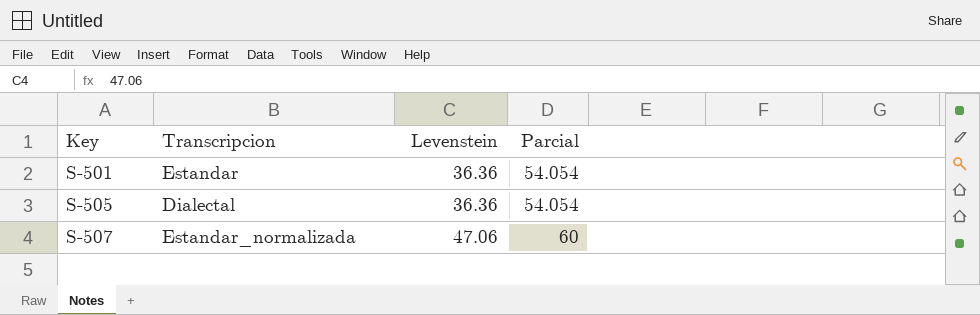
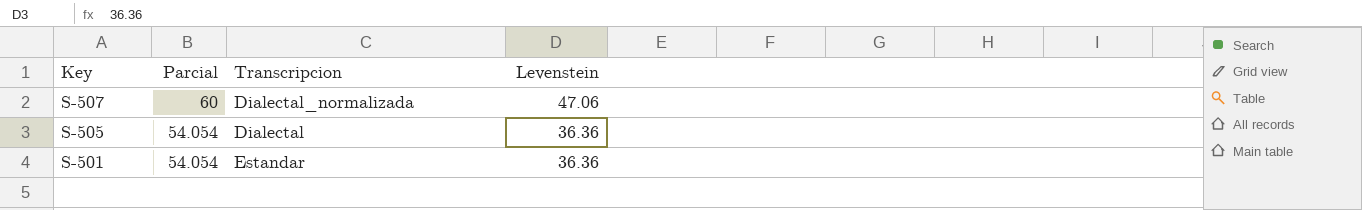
row order: Key ascending -> Key descending
column Parcial | position: 4 -> 2
S-507 | Transcripcion: Estandar_normalizada -> Dialectal_normalizada

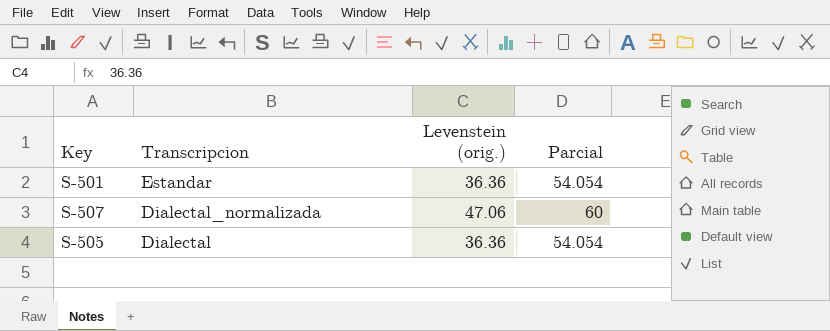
row order: Key descending -> Transcripcion descending
column name: Levenstein -> Levenstein (orig.)
column Parcial | position: 2 -> 4

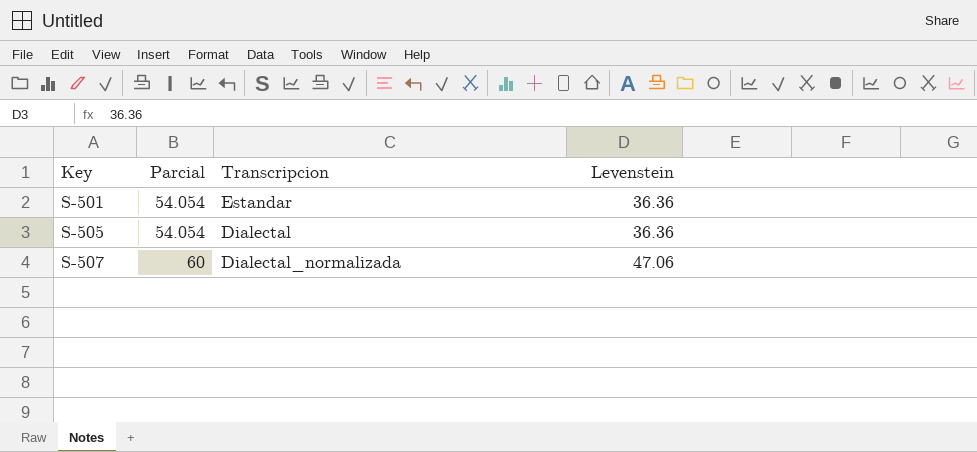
row order: Transcripcion descending -> Key ascending
column Parcial | position: 4 -> 2
column name: Levenstein (orig.) -> Levenstein

